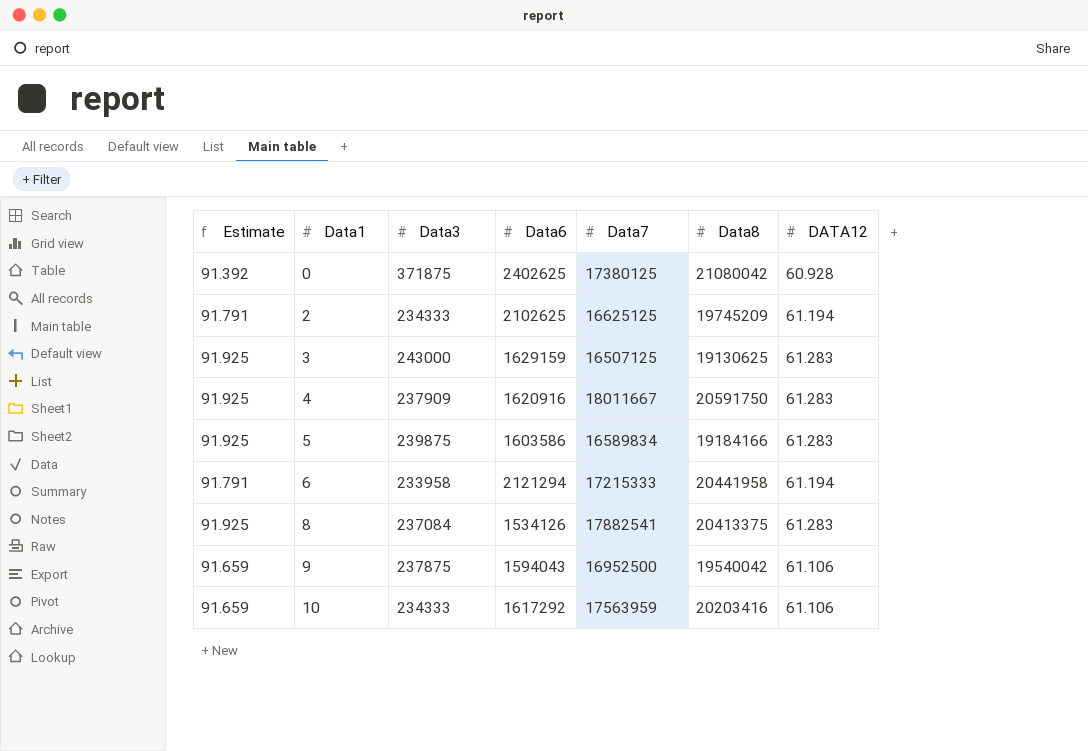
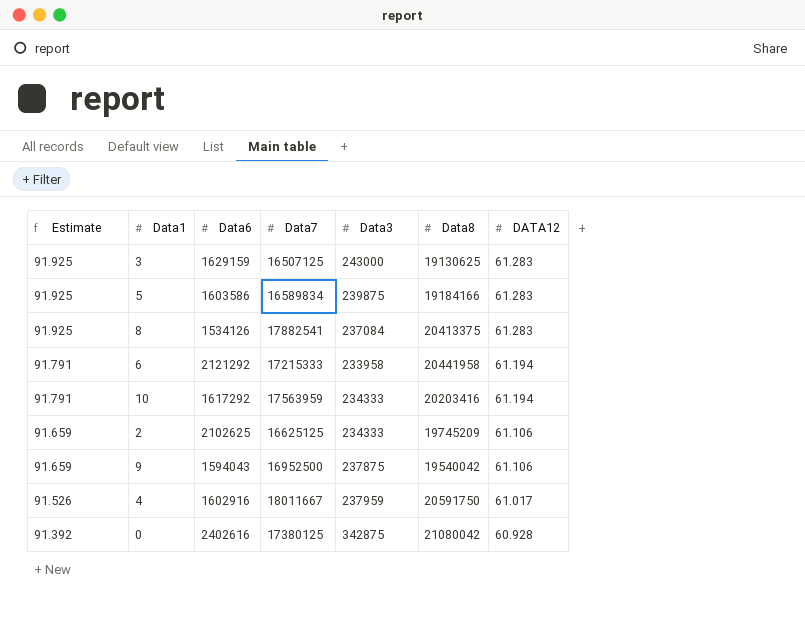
row order: Data1 ascending -> Estimate descending
column Data3 | position: 3 -> 5
6 | Data6: 2121294 -> 2121292
10 | Estimate: 91.659 -> 91.791
10 | DATA12: 61.106 -> 61.194
2 | Estimate: 91.791 -> 91.659
2 | DATA12: 61.194 -> 61.106
4 | Estimate: 91.925 -> 91.526
4 | Data6: 1620916 -> 1602916
4 | Data3: 237909 -> 237959
4 | DATA12: 61.283 -> 61.017
0 | Data6: 2402625 -> 2402616
0 | Data3: 371875 -> 342875

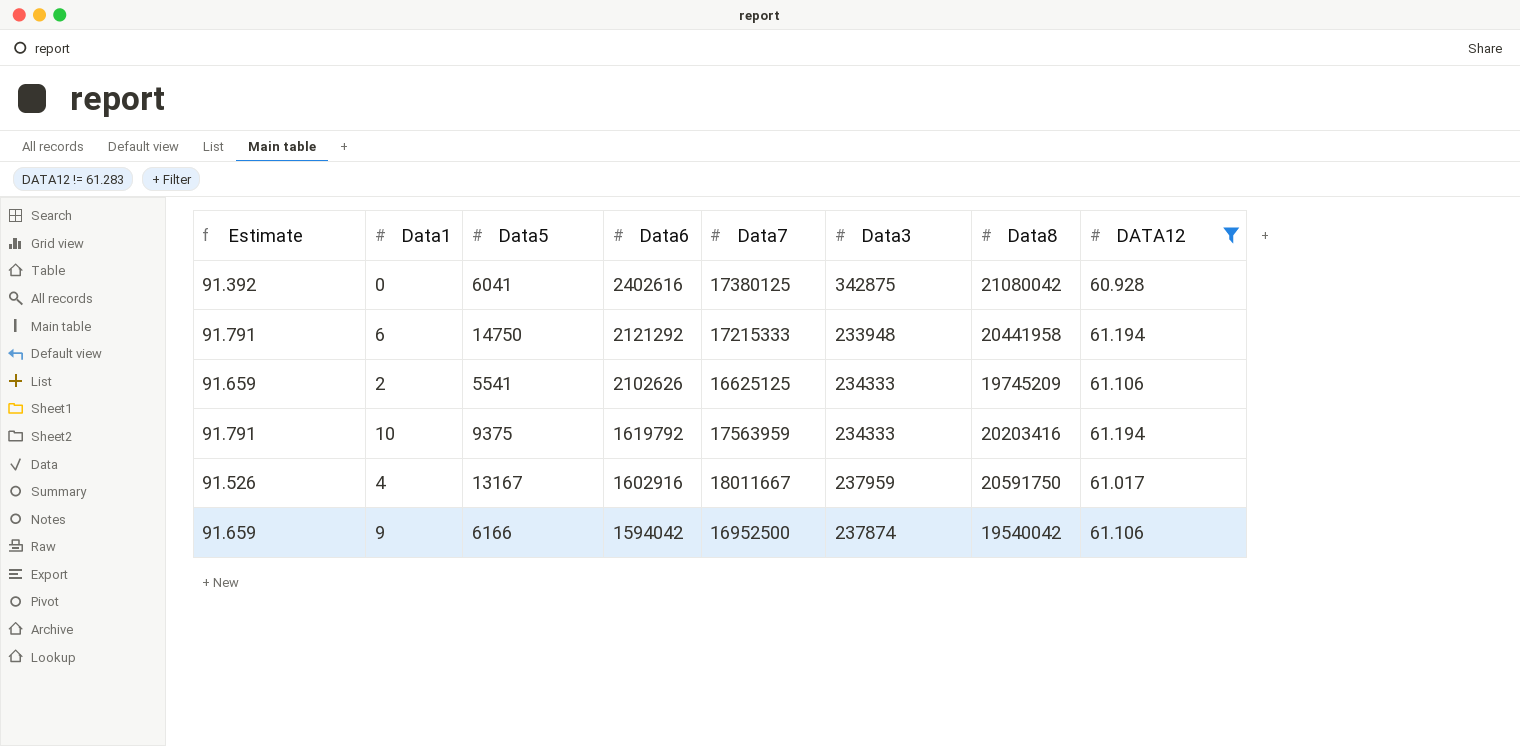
filter: none -> DATA12 != 61.283
row order: Estimate descending -> Data6 descending
column Data5 | position: none -> 3
6 | Data3: 233958 -> 233948
2 | Data6: 2102625 -> 2102626
10 | Data6: 1617292 -> 1619792
9 | Data6: 1594043 -> 1594042
9 | Data3: 237875 -> 237874

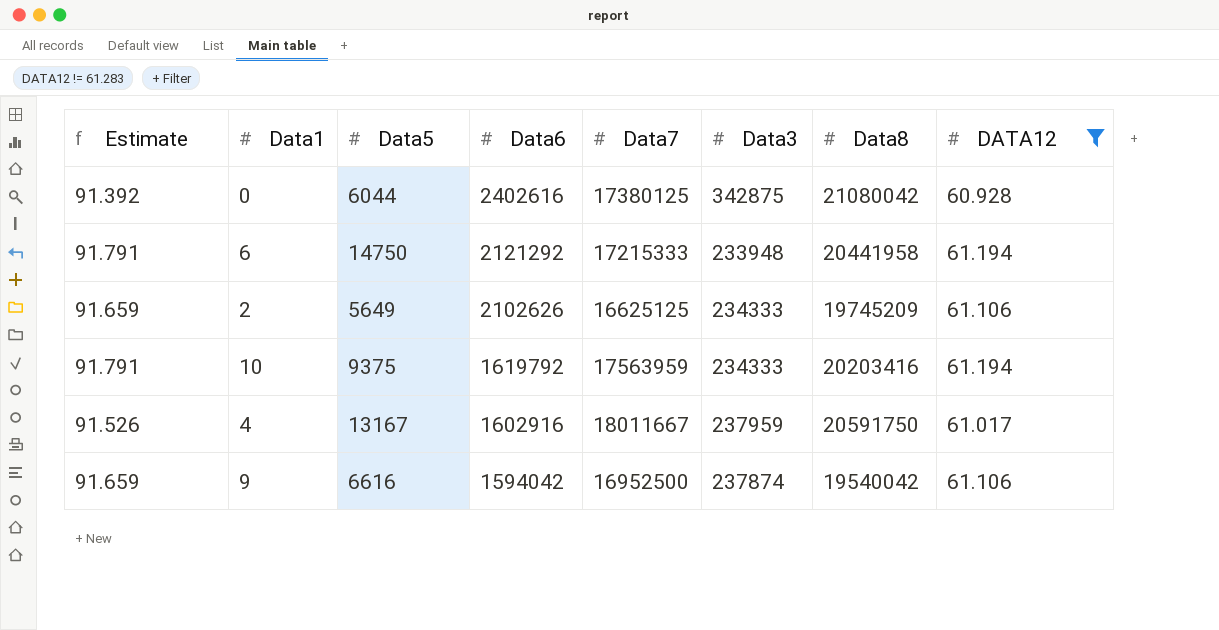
0 | Data5: 6041 -> 6044
2 | Data5: 5541 -> 5649
9 | Data5: 6166 -> 6616

